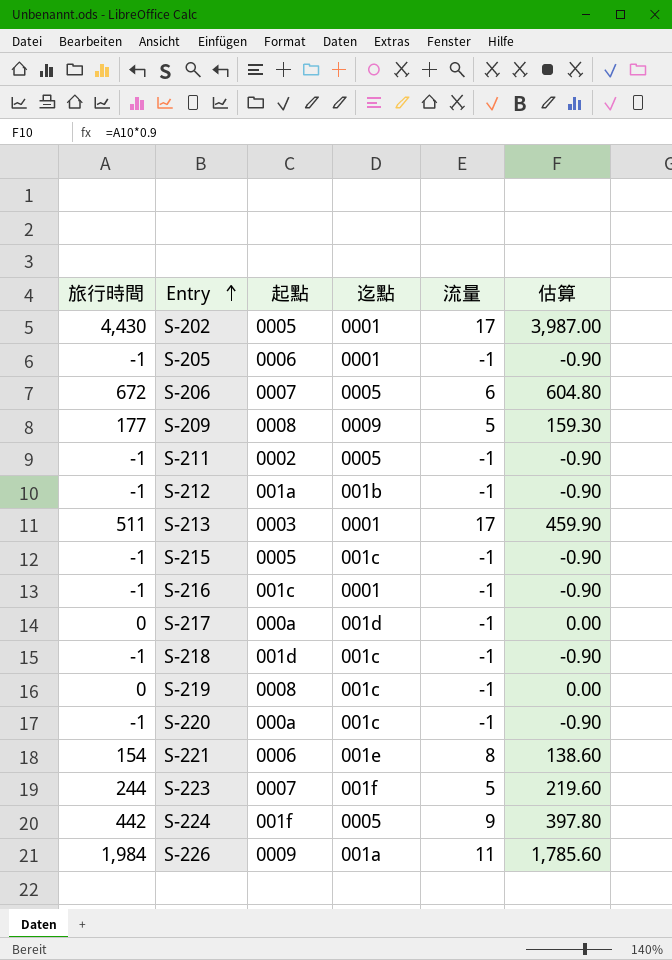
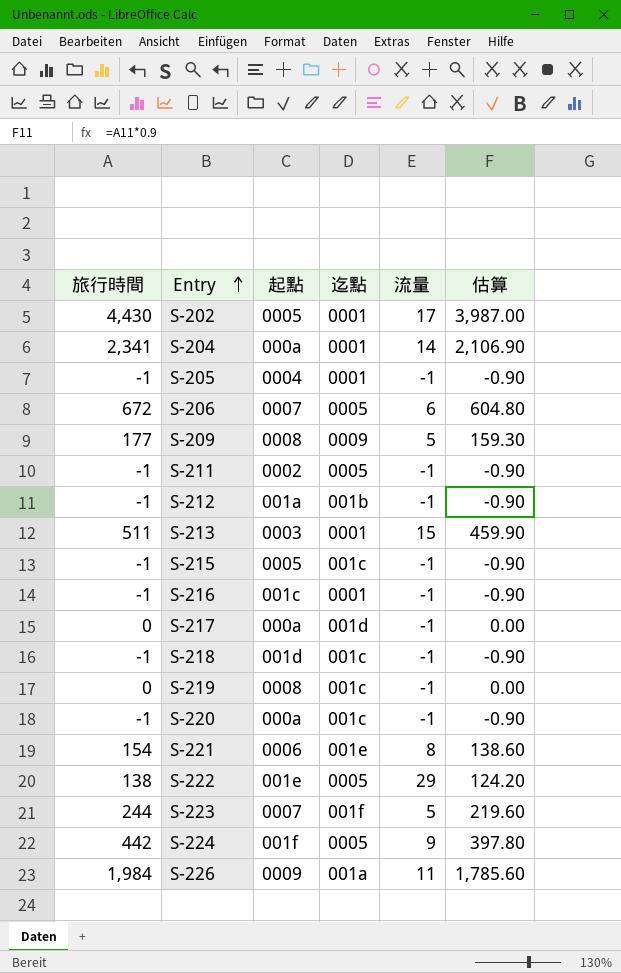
row S-204: none -> 2,341 | 000a | 0001 | 14 | 2,106.90
S-205 | 起點: 0006 -> 0004
S-213 | 流量: 17 -> 15
row S-222: none -> 138 | 001e | 0005 | 29 | 124.20

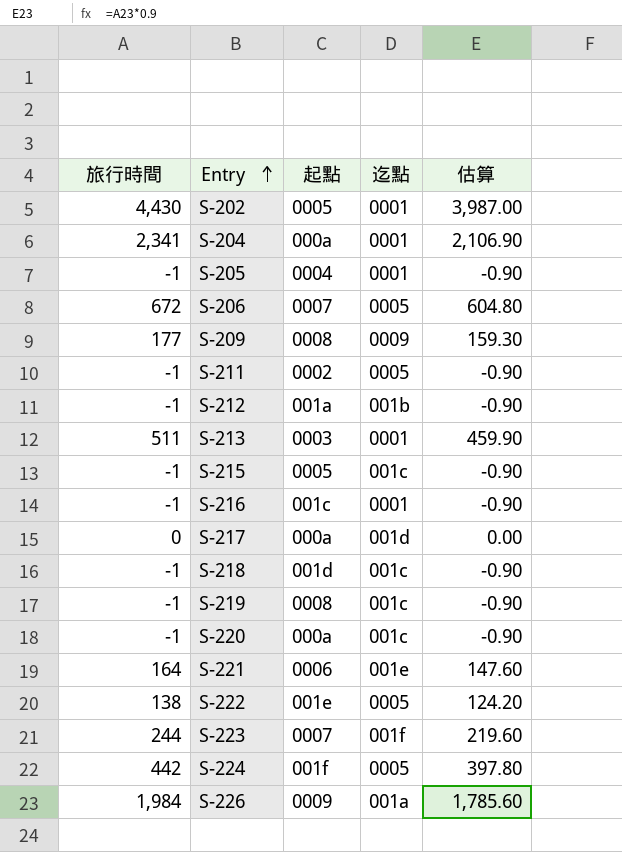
column 流量 | position: 5 -> none
S-219 | 旅行時間: 0 -> -1
S-219 | 估算: 0.00 -> -0.90
S-221 | 旅行時間: 154 -> 164
S-221 | 估算: 138.60 -> 147.60

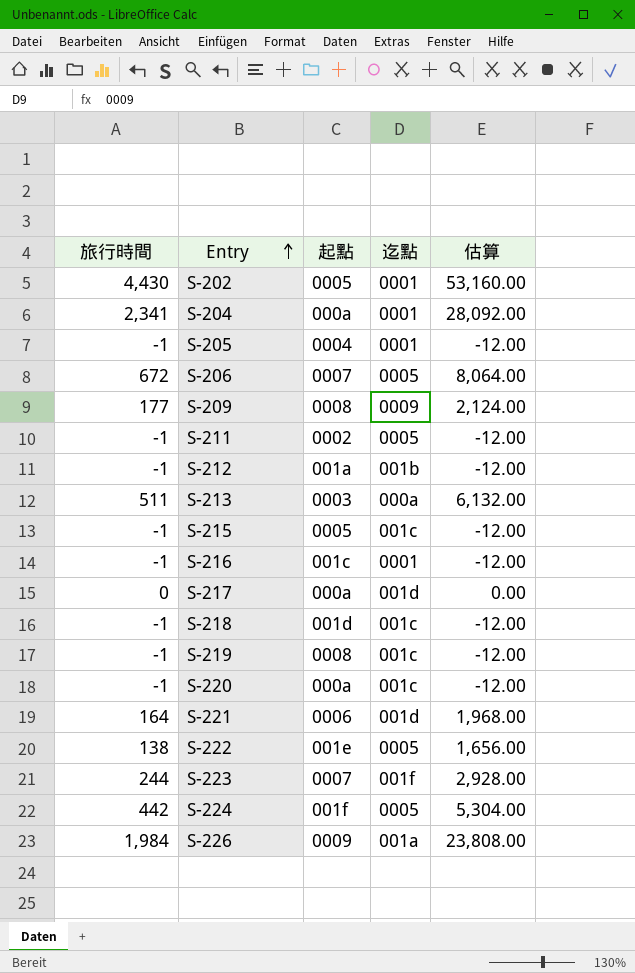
column 估算 | formula: [旅行時間] * 0.9 -> [旅行時間] * 12
S-213 | 迄點: 0001 -> 000a
S-221 | 迄點: 001e -> 001d

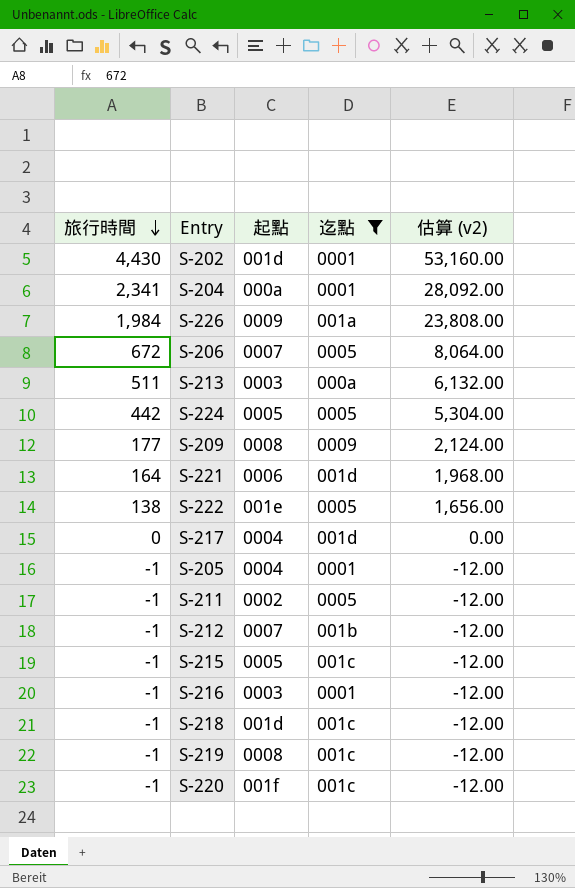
filter: none -> 迄點 != 001f
row order: Entry ascending -> 旅行時間 descending
column name: 估算 -> 估算 (v2)
S-202 | 起點: 0005 -> 001d
S-224 | 起點: 001f -> 0005
S-217 | 起點: 000a -> 0004
S-212 | 起點: 001a -> 0007
S-216 | 起點: 001c -> 0003
S-220 | 起點: 000a -> 001f

